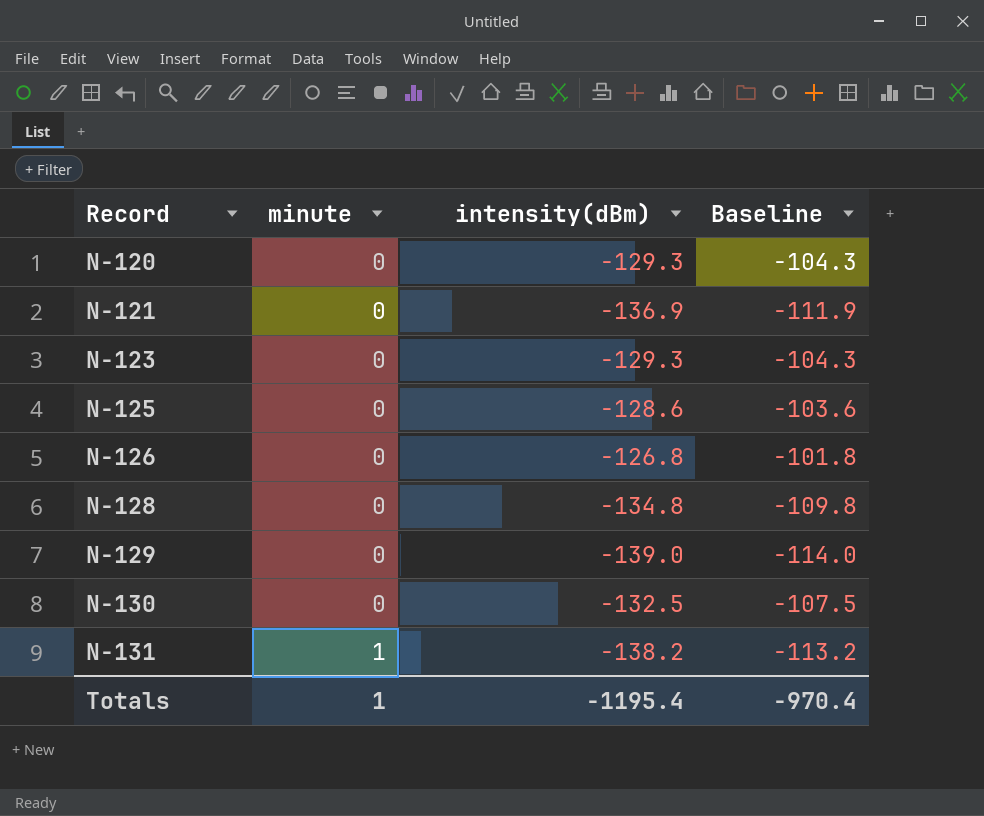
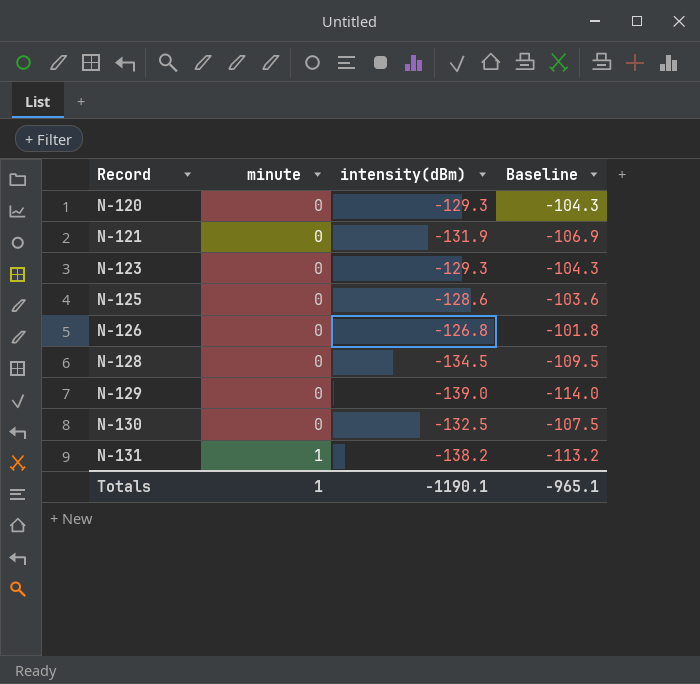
N-121 | intensity(dBm): -136.9 -> -131.9
N-121 | Baseline: -111.9 -> -106.9
N-128 | intensity(dBm): -134.8 -> -134.5
N-128 | Baseline: -109.8 -> -109.5
Totals | intensity(dBm): -1195.4 -> -1190.1
Totals | Baseline: -970.4 -> -965.1

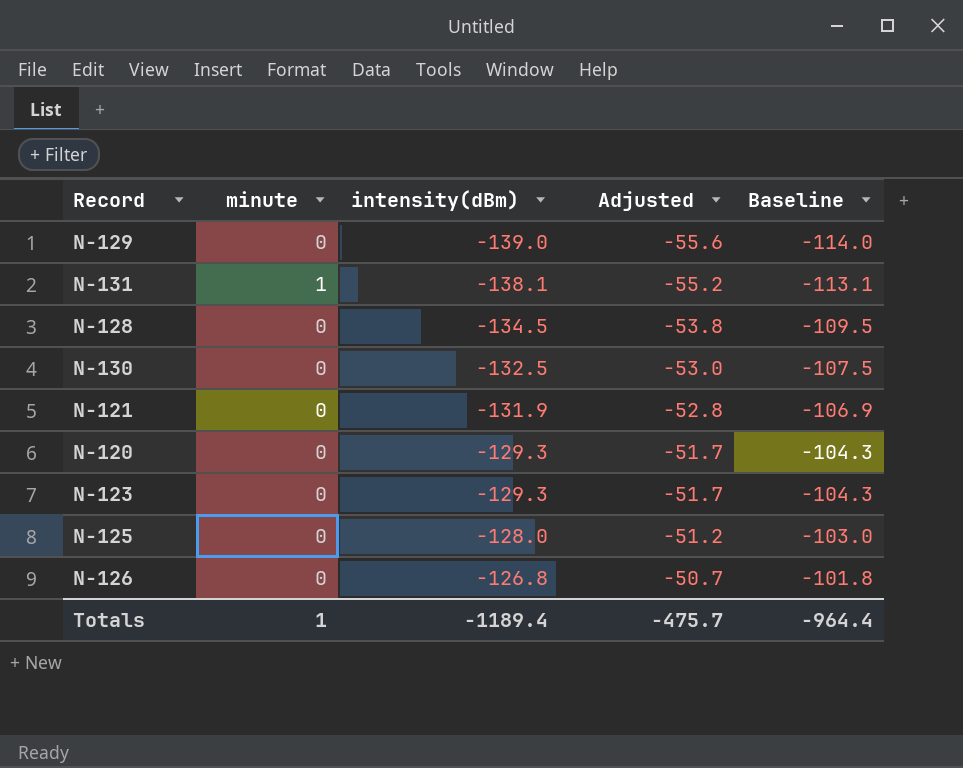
row order: Record ascending -> intensity(dBm) ascending
column Adjusted | formula: none -> [intensity(dBm)] * 0.4
N-131 | intensity(dBm): -138.2 -> -138.1
N-131 | Baseline: -113.2 -> -113.1
N-125 | intensity(dBm): -128.6 -> -128.0
N-125 | Baseline: -103.6 -> -103.0
Totals | intensity(dBm): -1190.1 -> -1189.4
Totals | Baseline: -965.1 -> -964.4

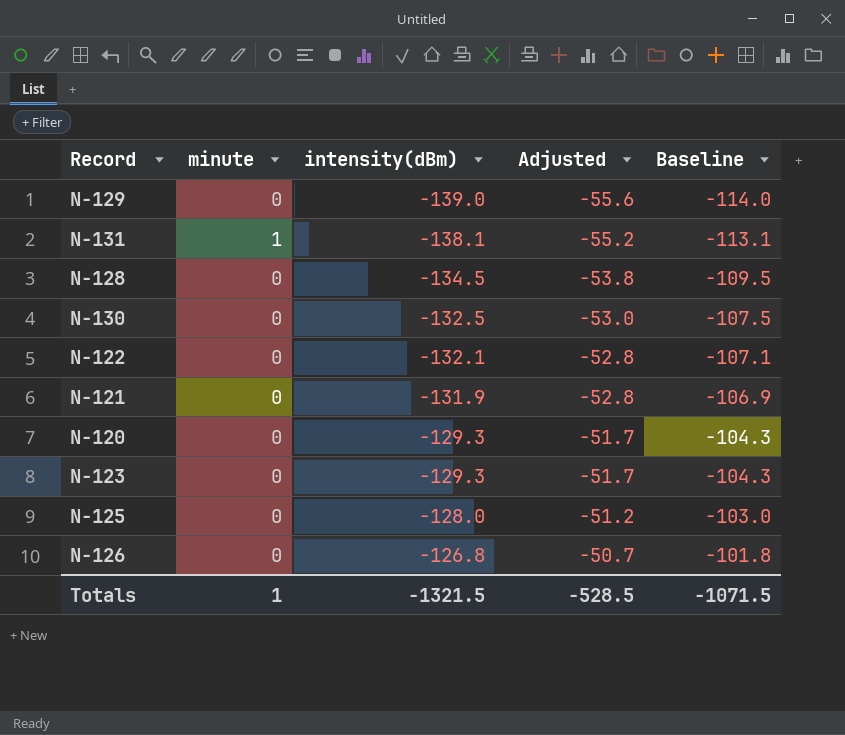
row N-122: none -> 0 | -132.1 | -52.8 | -107.1
Totals | intensity(dBm): -1189.4 -> -1321.5
Totals | Adjusted: -475.7 -> -528.5
Totals | Baseline: -964.4 -> -1071.5

